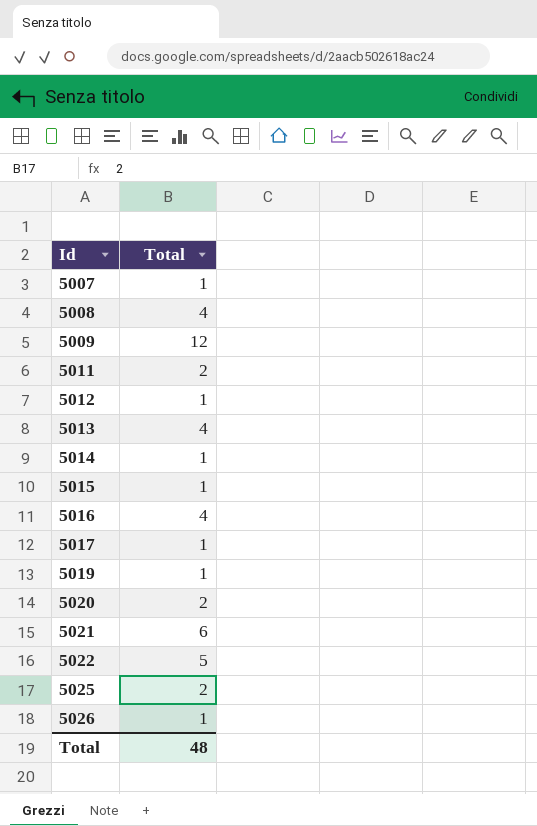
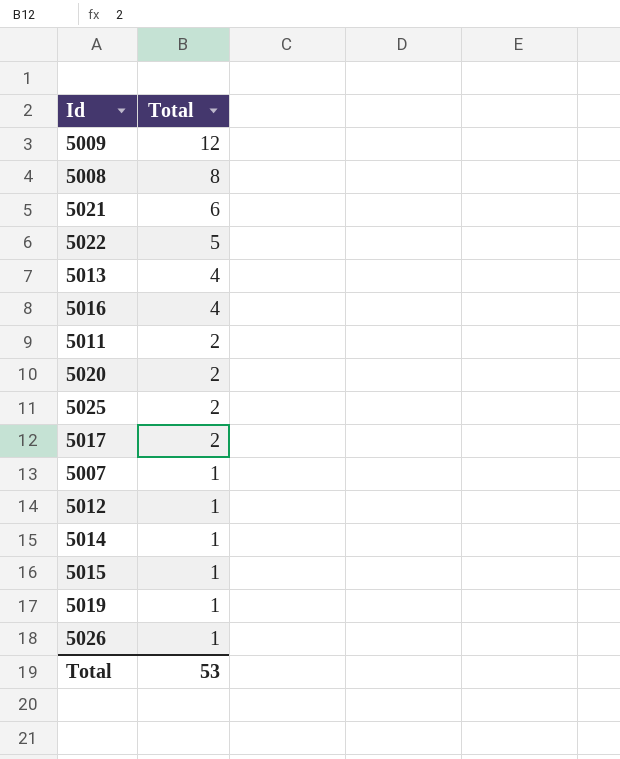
row order: Id ascending -> Total descending
5008 | Total: 4 -> 8
5017 | Total: 1 -> 2
Total | Total: 48 -> 53

